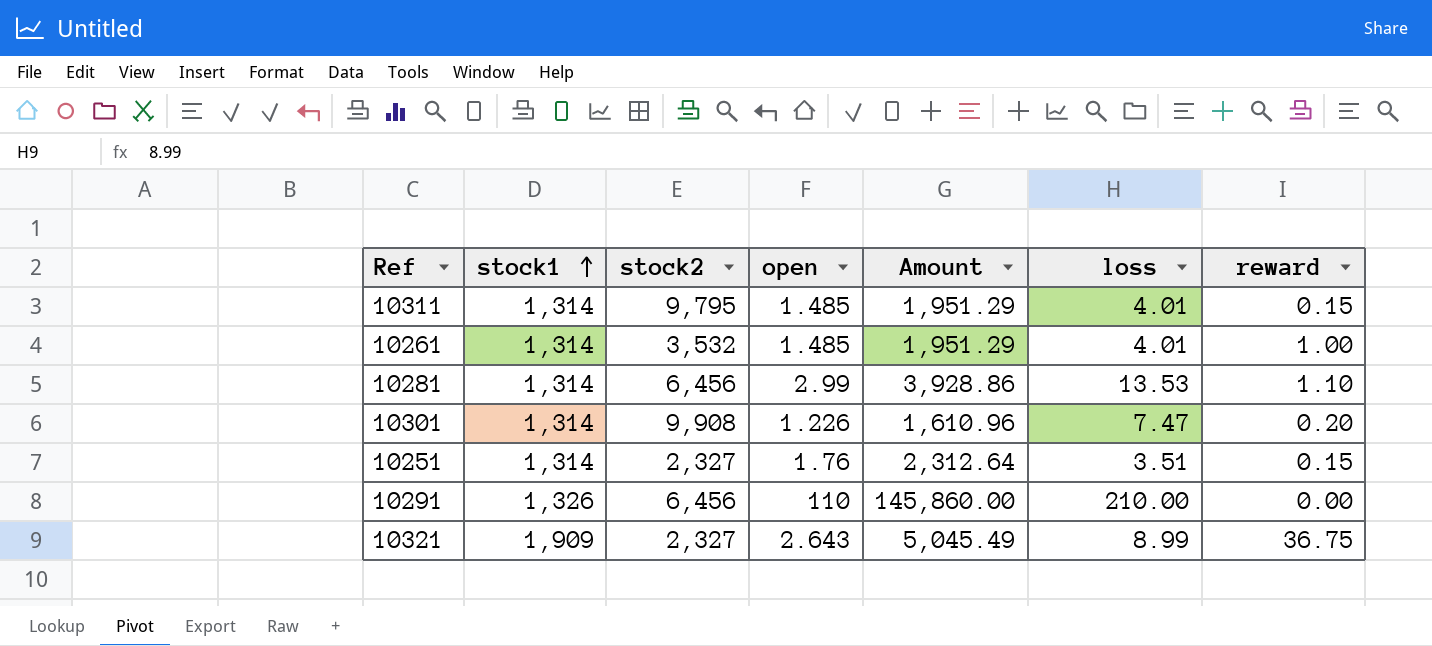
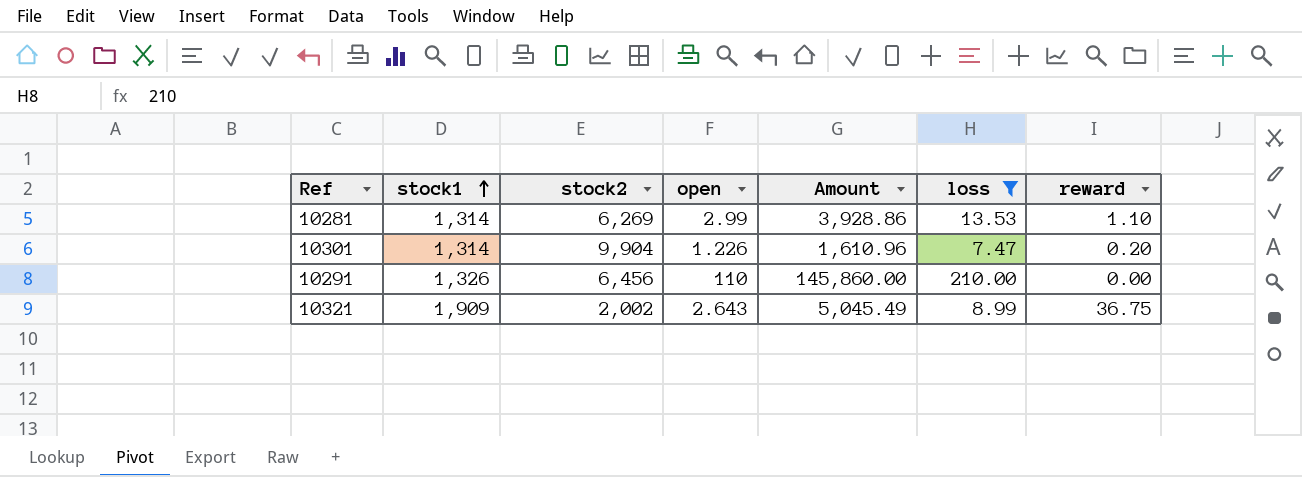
filter: none -> loss >= 7.47
10281 | stock2: 6,456 -> 6,269
10301 | stock2: 9,908 -> 9,904
10321 | stock2: 2,327 -> 2,002

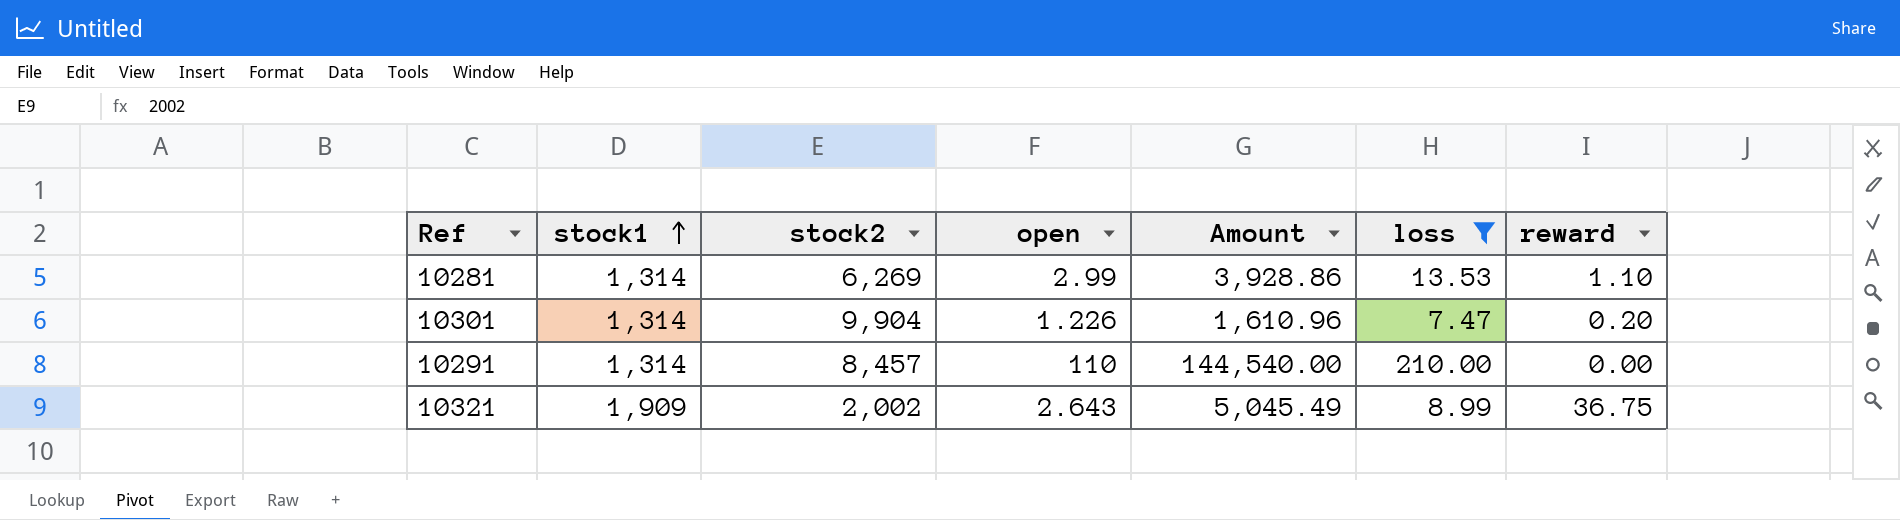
10291 | stock1: 1,326 -> 1,314
10291 | stock2: 6,456 -> 8,457
10291 | Amount: 145,860.00 -> 144,540.00

